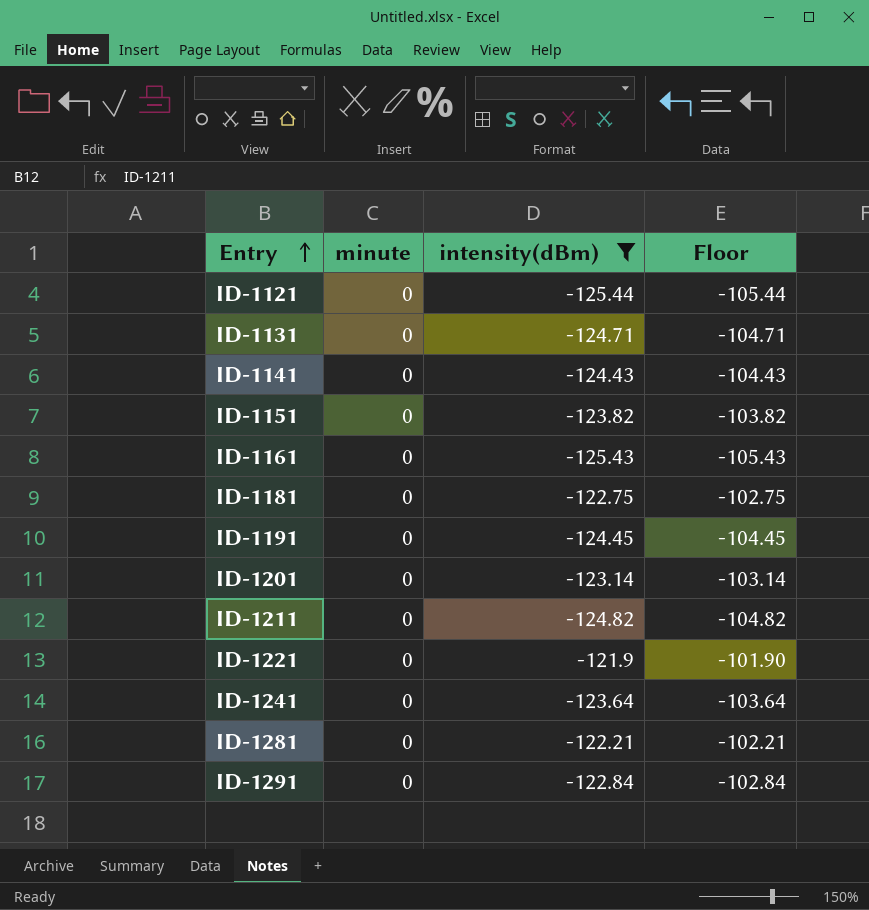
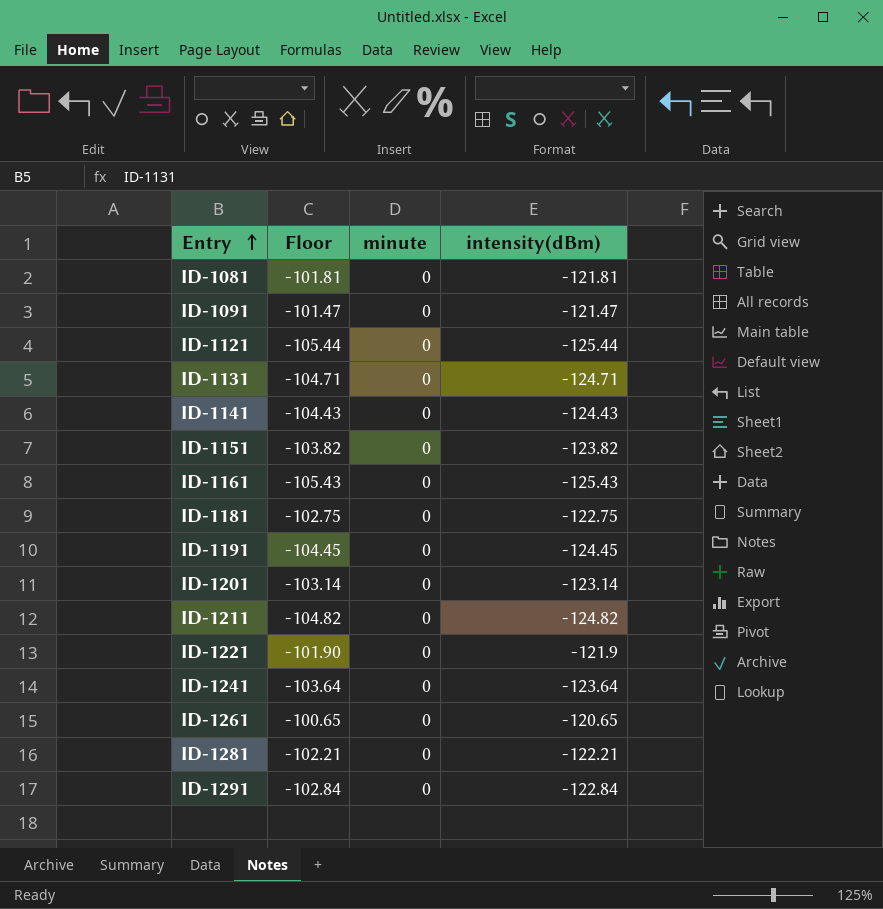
filter: intensity(dBm) <= -121.9 -> none
column Floor | position: 4 -> 2

